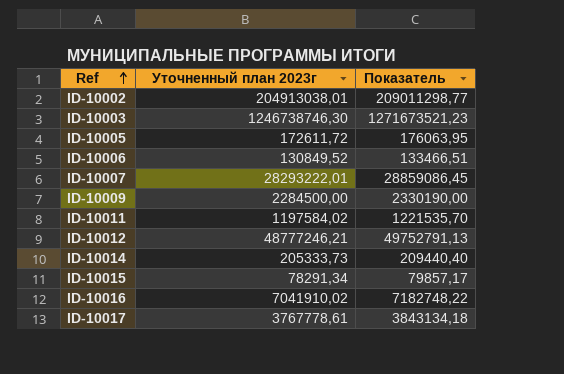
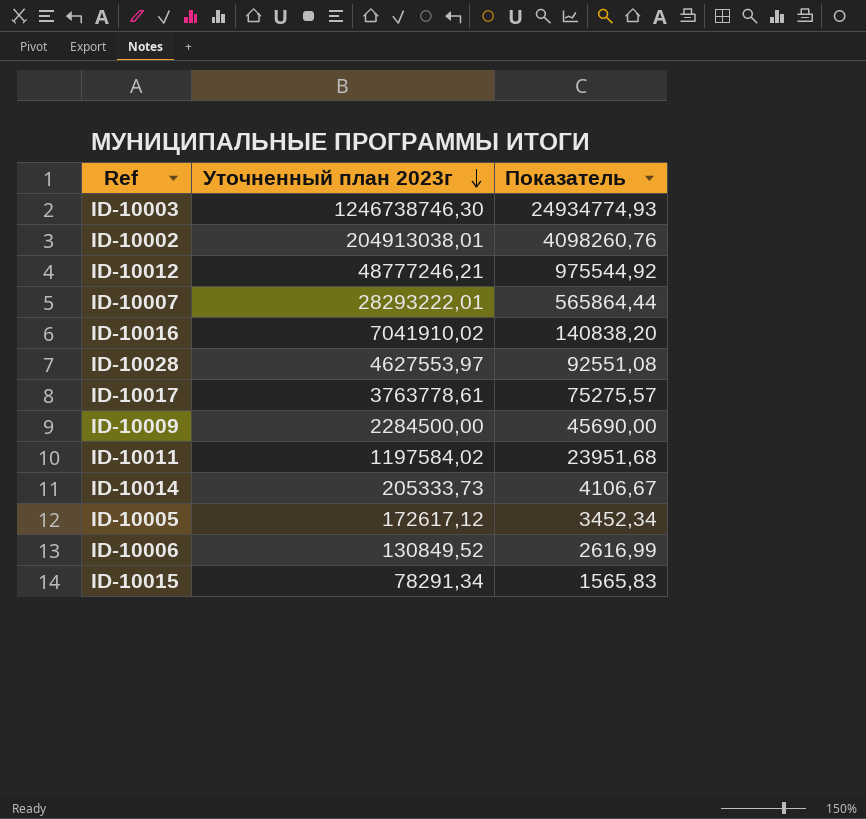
row order: Ref ascending -> Уточненный план 2023г descending
column Показатель | formula: [Уточненный план 2023г] * 1,02 -> [Уточненный план 2023г] * 0,02
row ID-10028: none -> 4627553,97 | 92551,08
ID-10017 | Уточненный план 2023г: 3767778,61 -> 3763778,61
ID-10005 | Уточненный план 2023г: 172611,72 -> 172617,12

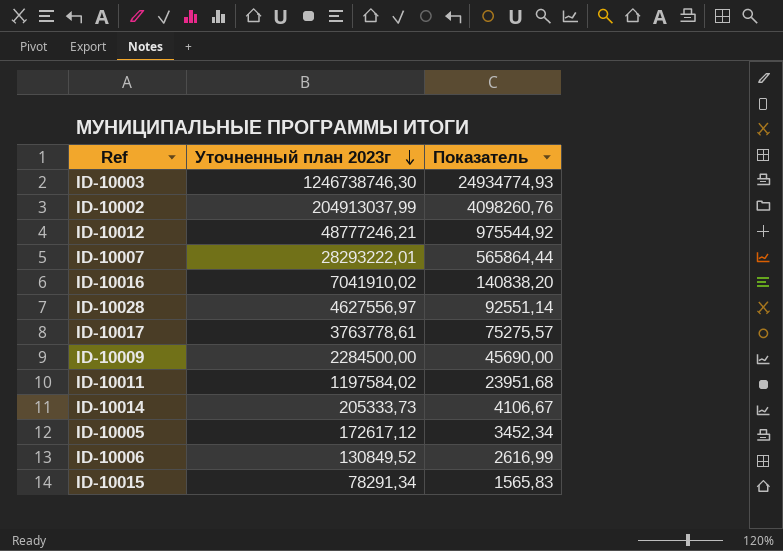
ID-10002 | Уточненный план 2023г: 204913038,01 -> 204913037,99
ID-10028 | Уточненный план 2023г: 4627553,97 -> 4627556,97
ID-10028 | Показатель: 92551,08 -> 92551,14

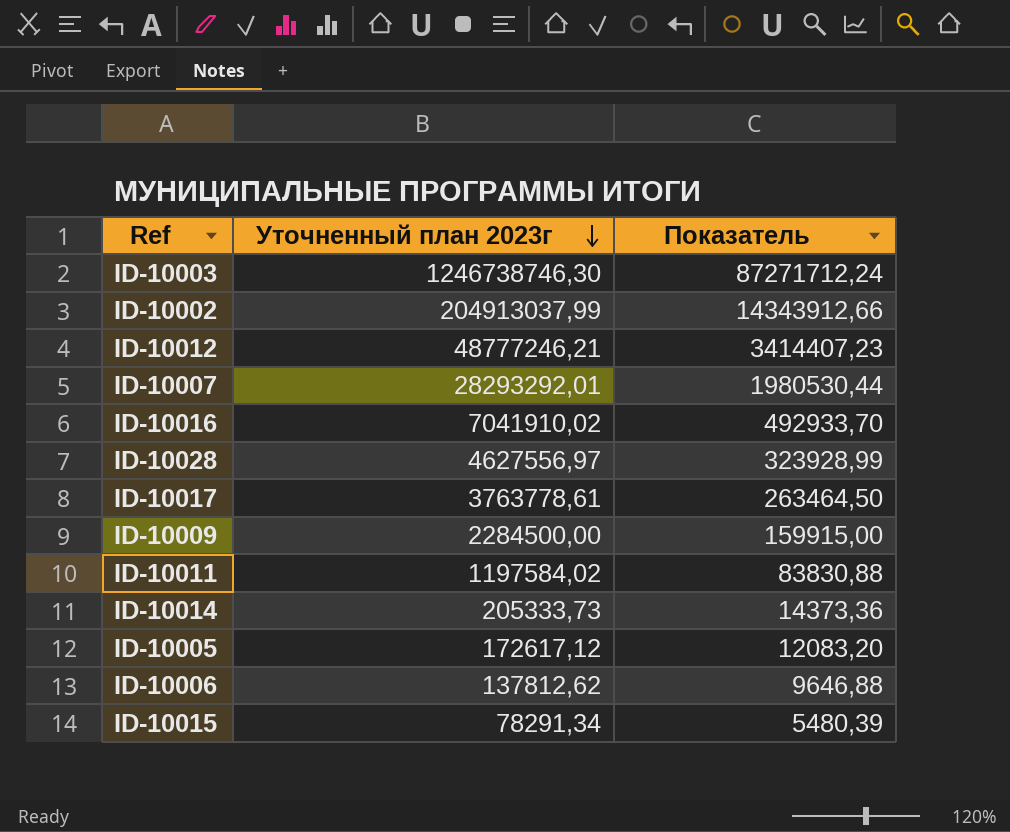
column Показатель | formula: [Уточненный план 2023г] * 0,02 -> [Уточненный план 2023г] * 0,07
ID-10007 | Уточненный план 2023г: 28293222,01 -> 28293292,01
ID-10006 | Уточненный план 2023г: 130849,52 -> 137812,62

